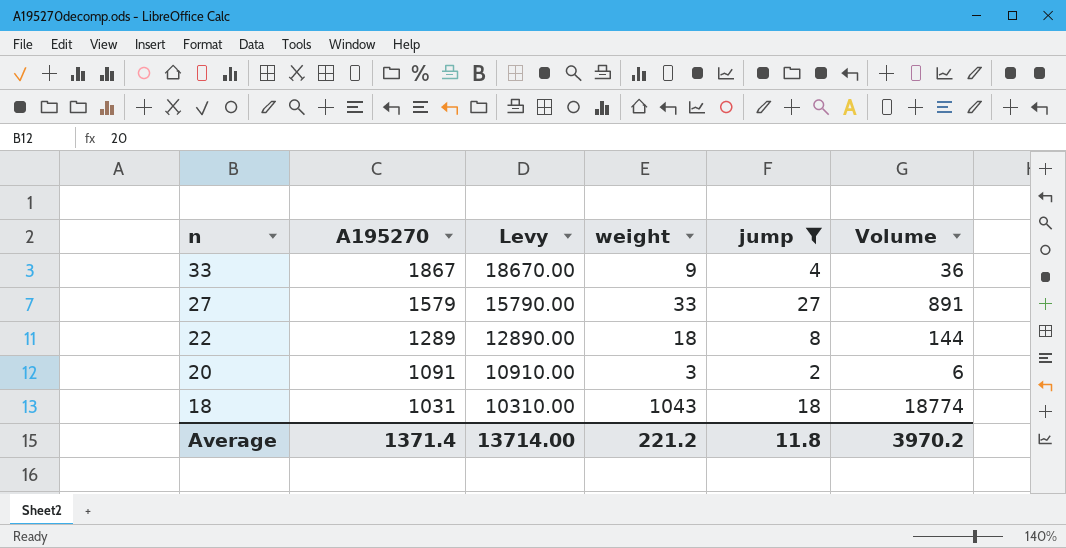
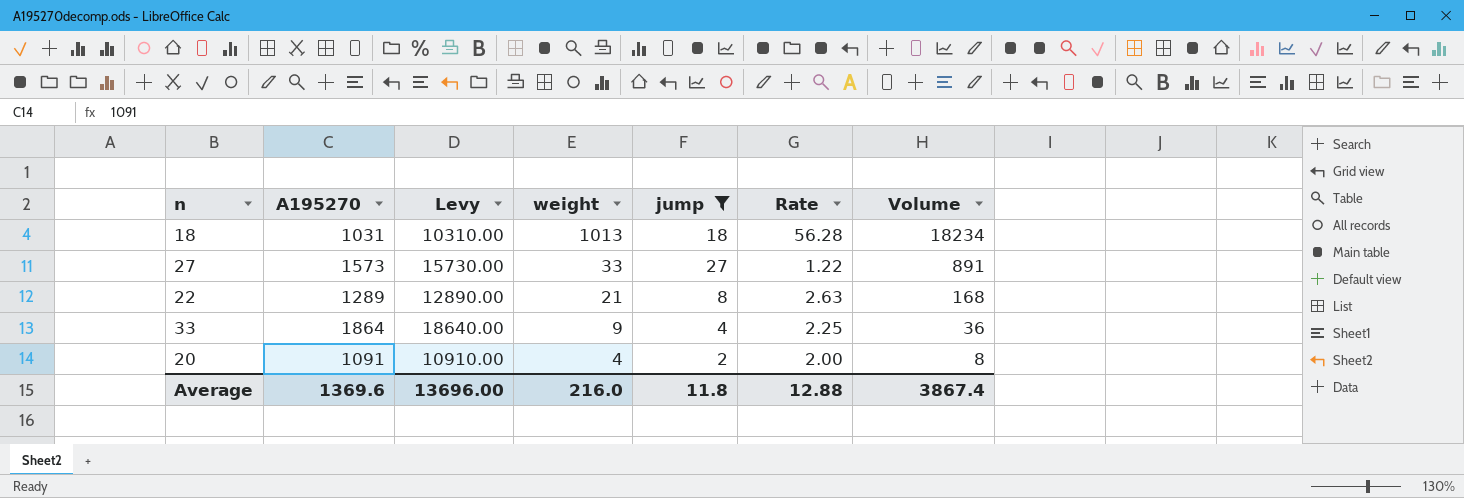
row order: n descending -> weight descending
column Rate | formula: none -> [weight] / [jump]
18 | weight: 1043 -> 1013
18 | Volume: 18774 -> 18234
27 | A195270: 1579 -> 1573
27 | Levy: 15790.00 -> 15730.00
22 | weight: 18 -> 21
22 | Volume: 144 -> 168
33 | A195270: 1867 -> 1864
33 | Levy: 18670.00 -> 18640.00
20 | weight: 3 -> 4
20 | Volume: 6 -> 8
Average | A195270: 1371.4 -> 1369.6
Average | Levy: 13714.00 -> 13696.00
Average | weight: 221.2 -> 216.0
Average | Volume: 3970.2 -> 3867.4

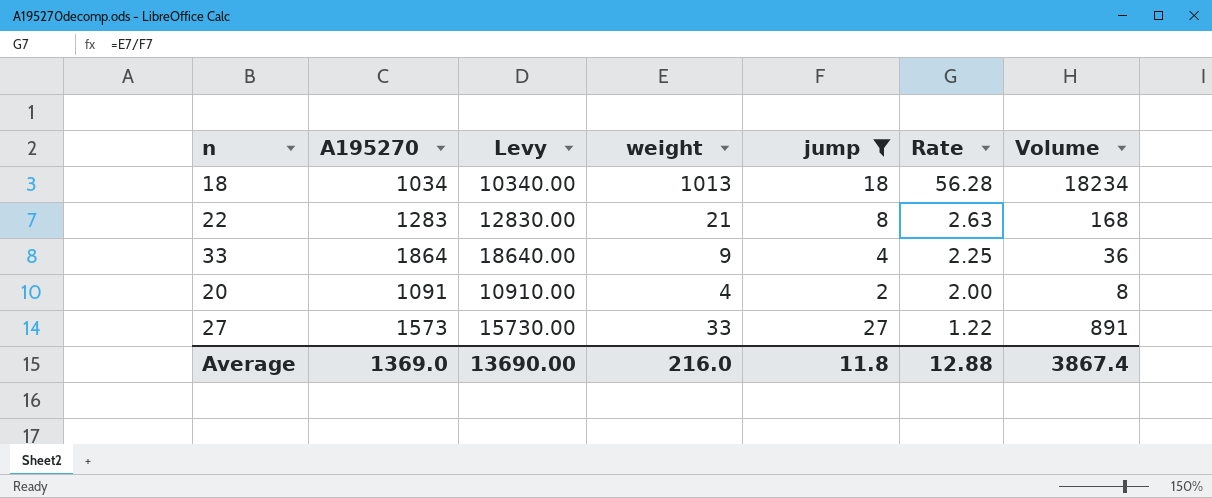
row order: weight descending -> Rate descending
18 | A195270: 1031 -> 1034
18 | Levy: 10310.00 -> 10340.00
22 | A195270: 1289 -> 1283
22 | Levy: 12890.00 -> 12830.00
Average | A195270: 1369.6 -> 1369.0
Average | Levy: 13696.00 -> 13690.00

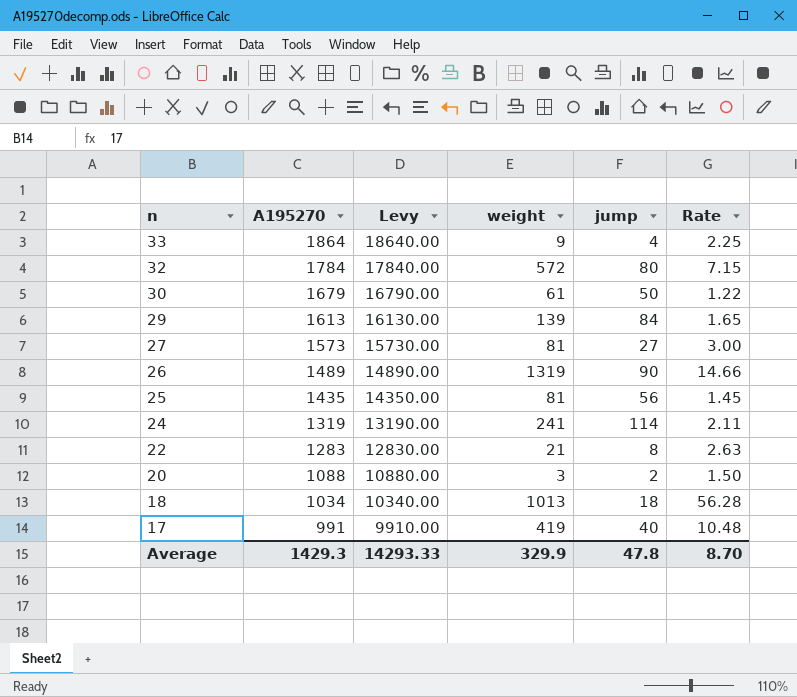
filter: jump <= 27 -> none
row order: Rate descending -> n descending
column Volume | formula: [weight] * [jump] -> none
27 | weight: 33 -> 81
27 | Rate: 1.22 -> 3.00
20 | A195270: 1091 -> 1088
20 | Levy: 10910.00 -> 10880.00
20 | weight: 4 -> 3
20 | Rate: 2.00 -> 1.50
Average | A195270: 1369.0 -> 1429.3
Average | Levy: 13690.00 -> 14293.33
Average | weight: 216.0 -> 329.9
Average | jump: 11.8 -> 47.8
Average | Rate: 12.88 -> 8.70

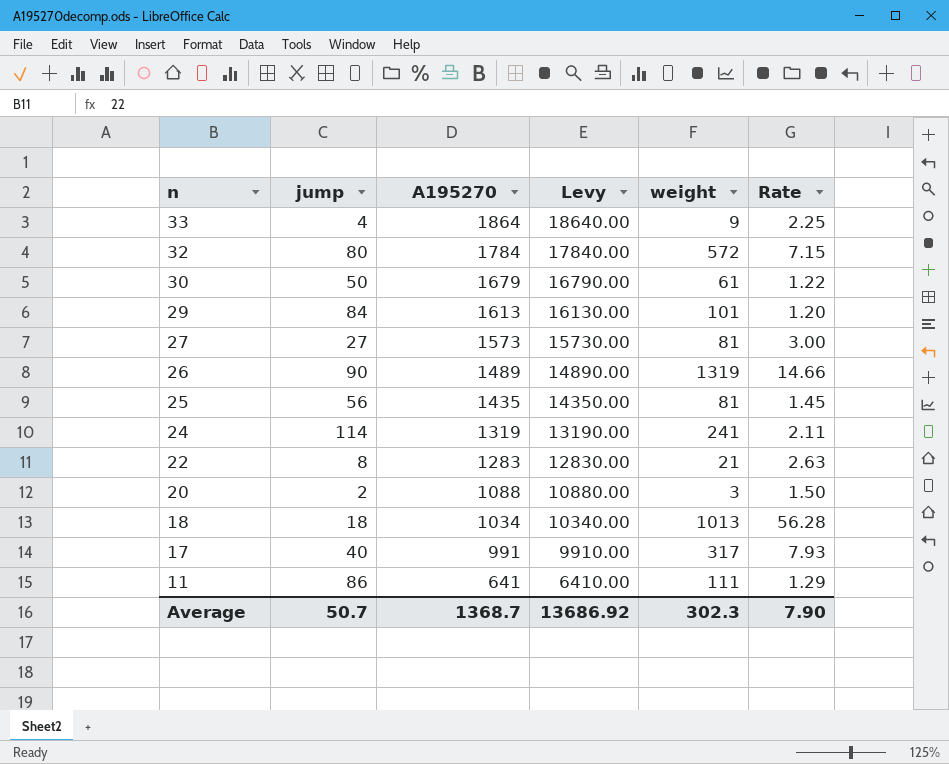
column jump | position: 5 -> 2
29 | weight: 139 -> 101
29 | Rate: 1.65 -> 1.20
17 | weight: 419 -> 317
17 | Rate: 10.48 -> 7.93
row 11: none -> 86 | 641 | 6410.00 | 111 | 1.29
Average | jump: 47.8 -> 50.7
Average | A195270: 1429.3 -> 1368.7
Average | Levy: 14293.33 -> 13686.92
Average | weight: 329.9 -> 302.3
Average | Rate: 8.70 -> 7.90

